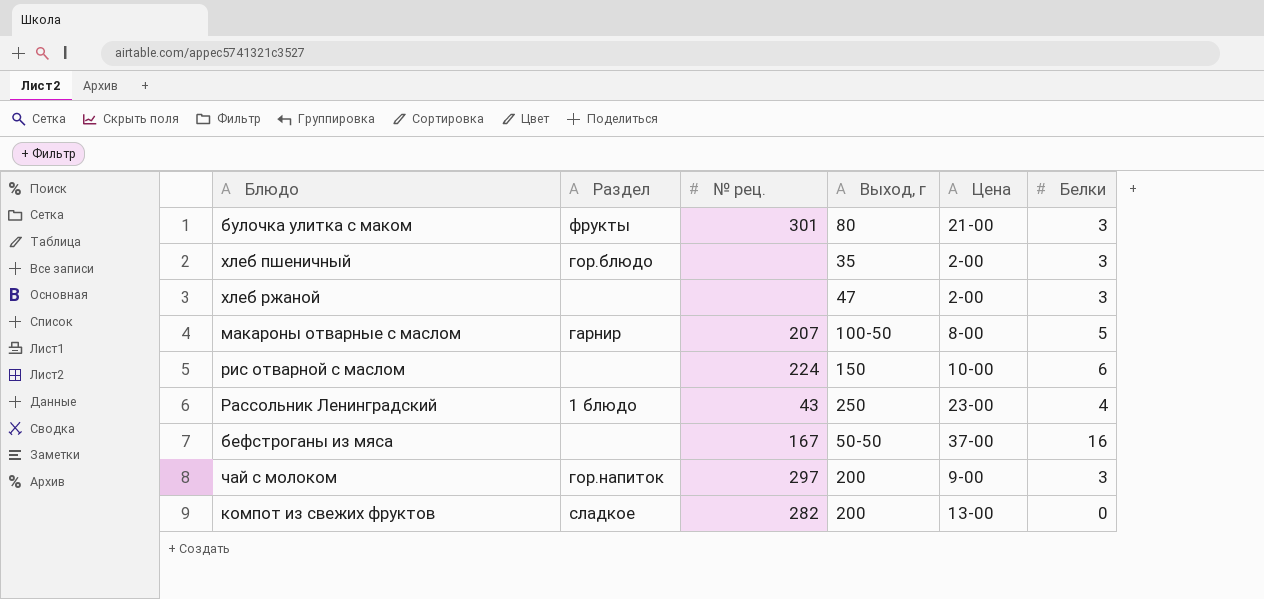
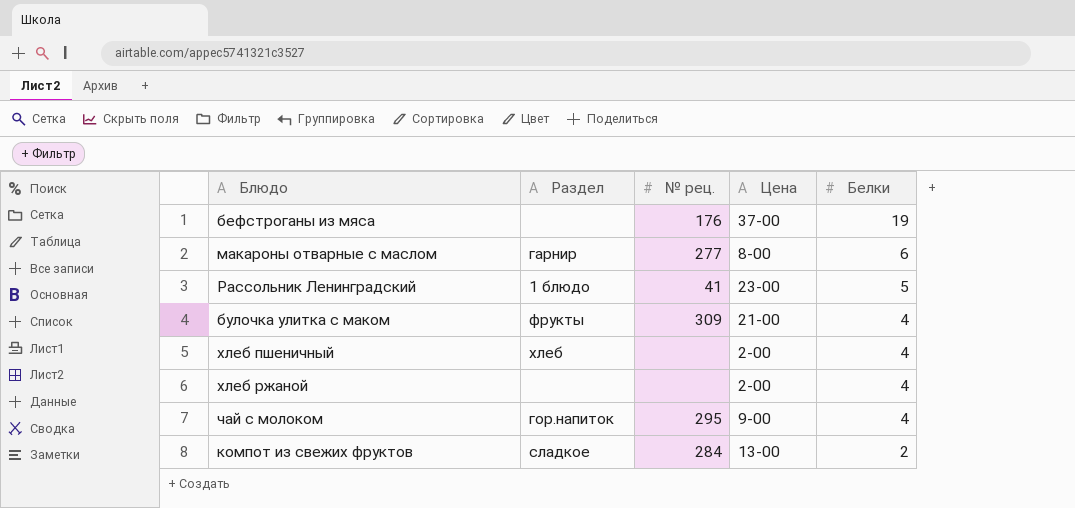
row order: none -> Белки descending
column Выход, г | position: 4 -> none
row рис отварной с маслом: none | 224 | 150 | 10-00 | 6 -> none
бефстроганы из мяса | № рец.: 167 -> 176
бефстроганы из мяса | Белки: 16 -> 19
макароны отварные с маслом | № рец.: 207 -> 277
макароны отварные с маслом | Белки: 5 -> 6
Рассольник Ленинградский | № рец.: 43 -> 41
Рассольник Ленинградский | Белки: 4 -> 5
булочка улитка с маком | № рец.: 301 -> 309
булочка улитка с маком | Белки: 3 -> 4
хлеб пшеничный | Раздел: гор.блюдо -> хлеб
хлеб пшеничный | Белки: 3 -> 4
хлеб ржаной | Белки: 3 -> 4
чай с молоком | № рец.: 297 -> 295
чай с молоком | Белки: 3 -> 4
компот из свежих фруктов | № рец.: 282 -> 284
компот из свежих фруктов | Белки: 0 -> 2

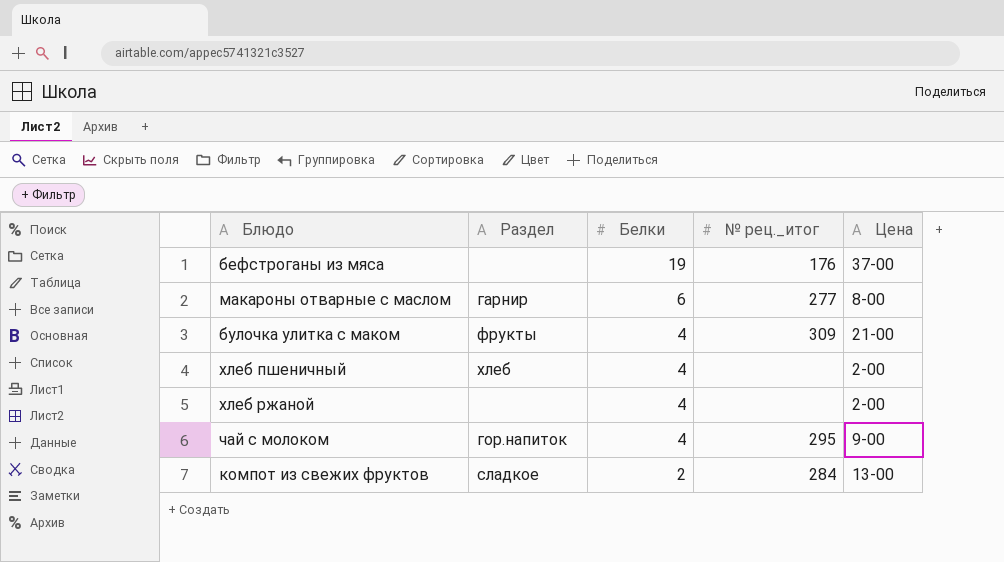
column Белки | position: 5 -> 3
column name: № рец. -> № рец._итог
row Рассольник Ленинградский: 1 блюдо | 41 | 23-00 | 5 -> none

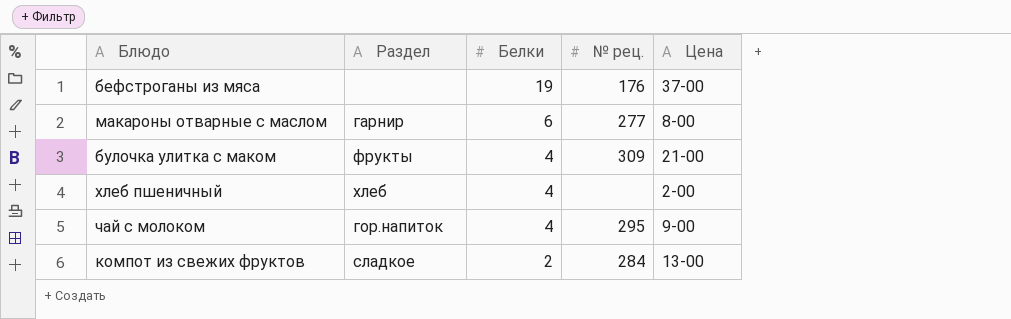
column name: № рец._итог -> № рец.
row хлеб ржаной: none | 4 | none | 2-00 -> none

